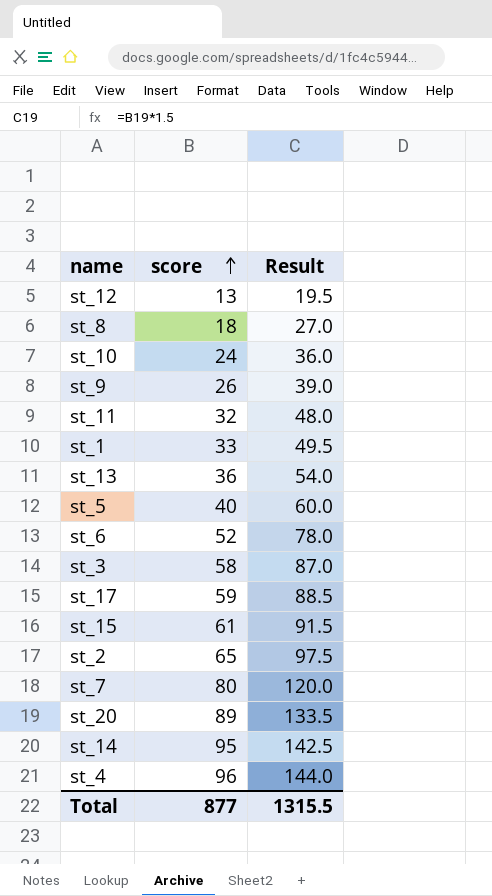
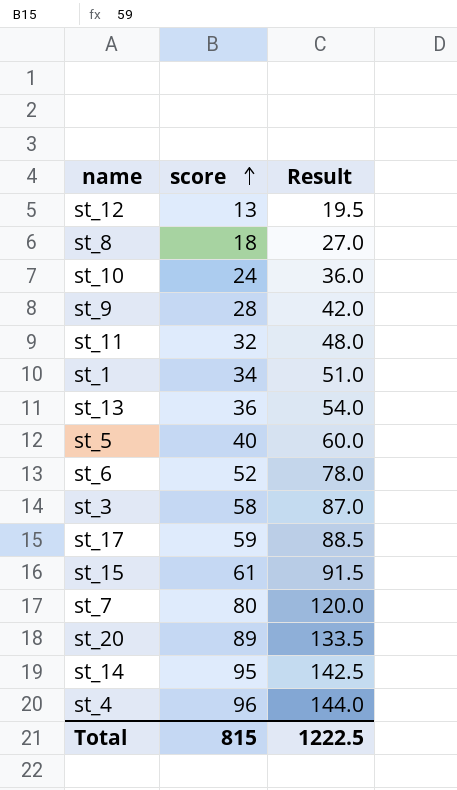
row st_2: 65 | 97.5 -> none
st_9 | score: 26 -> 28
st_9 | Result: 39.0 -> 42.0
st_1 | score: 33 -> 34
st_1 | Result: 49.5 -> 51.0
Total | score: 877 -> 815
Total | Result: 1315.5 -> 1222.5

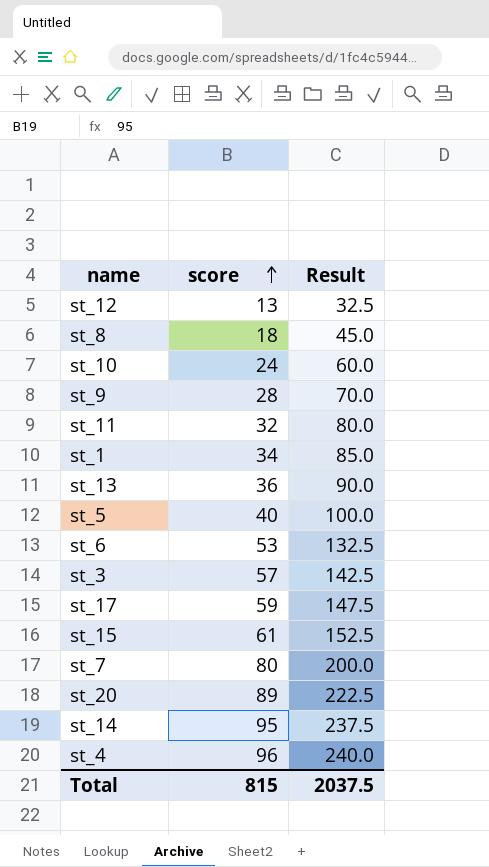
column Result | formula: [score] * 1.5 -> [score] * 2.5
st_6 | score: 52 -> 53
st_3 | score: 58 -> 57
Total | Result: 1222.5 -> 2037.5

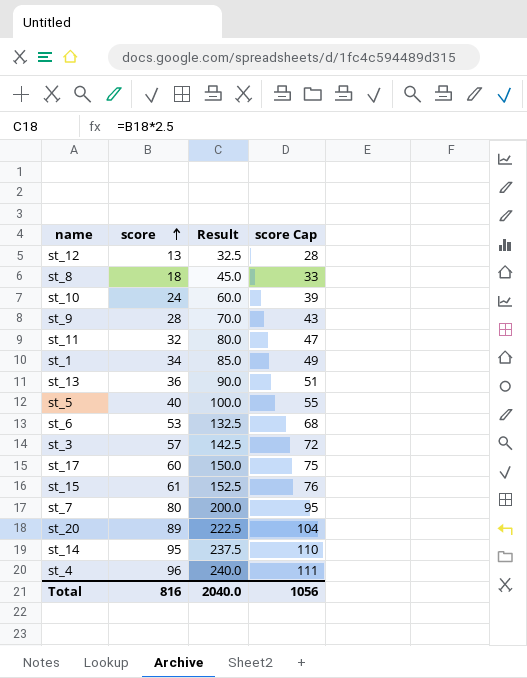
column score Cap | formula: none -> [score] + 15
st_17 | score: 59 -> 60
st_17 | Result: 147.5 -> 150.0
Total | score: 815 -> 816
Total | Result: 2037.5 -> 2040.0

